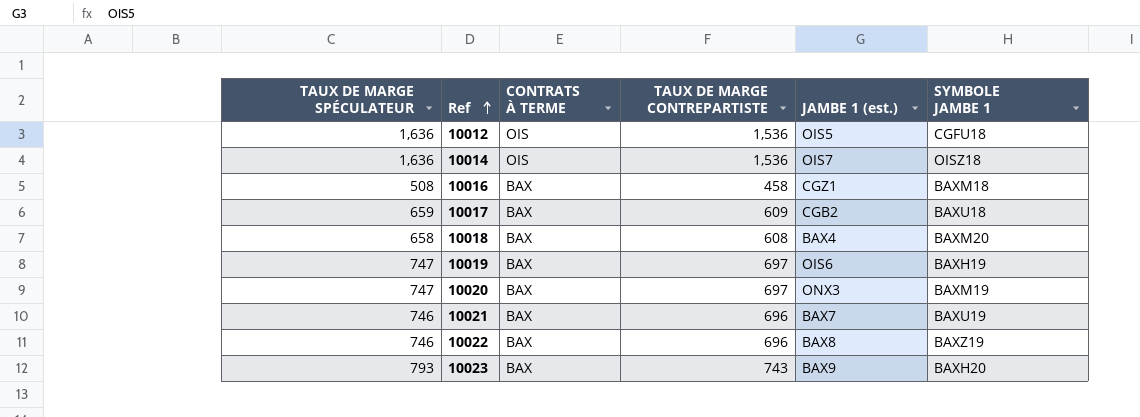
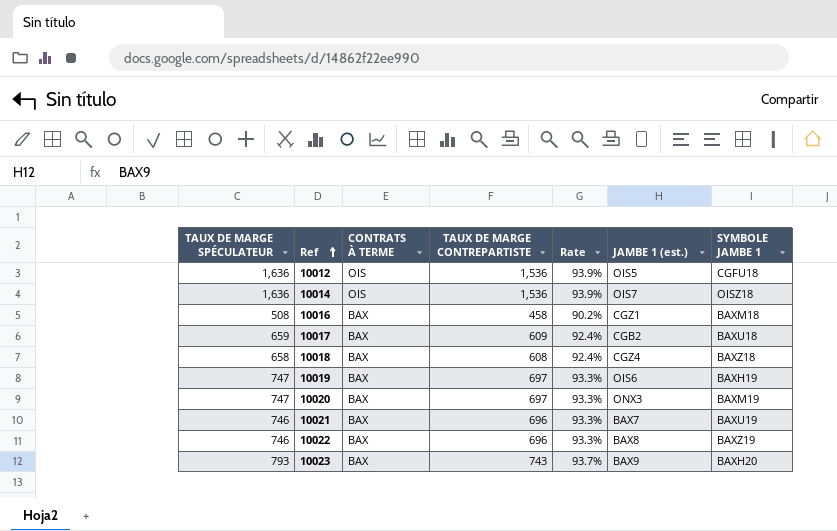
column Rate | formula: none -> [TAUX DE MARGE CONTREPARTISTE] / [TAUX DE MARGE SPÉCULATEUR]
10018 | JAMBE 1 (est.): BAX4 -> CGZ4
10018 | SYMBOLE JAMBE 1: BAXM20 -> BAXZ18

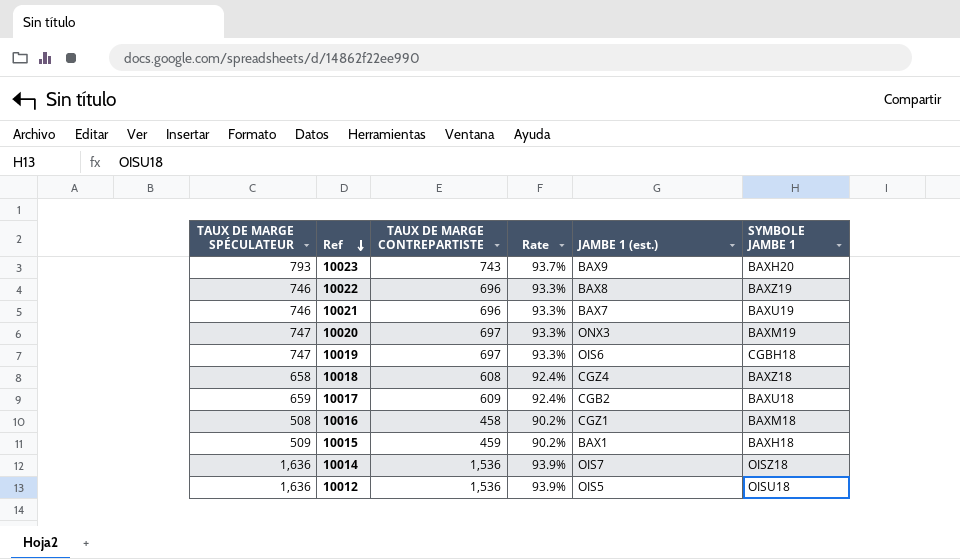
row order: Ref ascending -> Ref descending
column CONTRATS À TERME | position: 3 -> none
10019 | SYMBOLE JAMBE 1: BAXH19 -> CGBH18
row 10015: none -> 509 | 459 | 90.2% | BAX1 | BAXH18
10012 | SYMBOLE JAMBE 1: CGFU18 -> OISU18

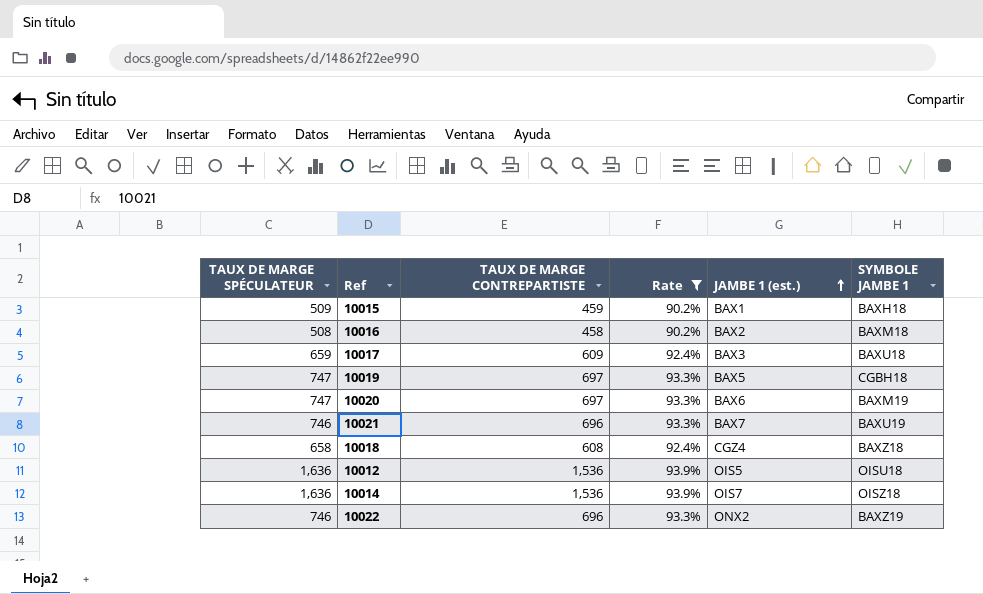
filter: none -> Rate != 93.7%
row order: Ref descending -> JAMBE 1 (est.) ascending
10016 | JAMBE 1 (est.): CGZ1 -> BAX2
10017 | JAMBE 1 (est.): CGB2 -> BAX3
10019 | JAMBE 1 (est.): OIS6 -> BAX5
10020 | JAMBE 1 (est.): ONX3 -> BAX6
10022 | JAMBE 1 (est.): BAX8 -> ONX2

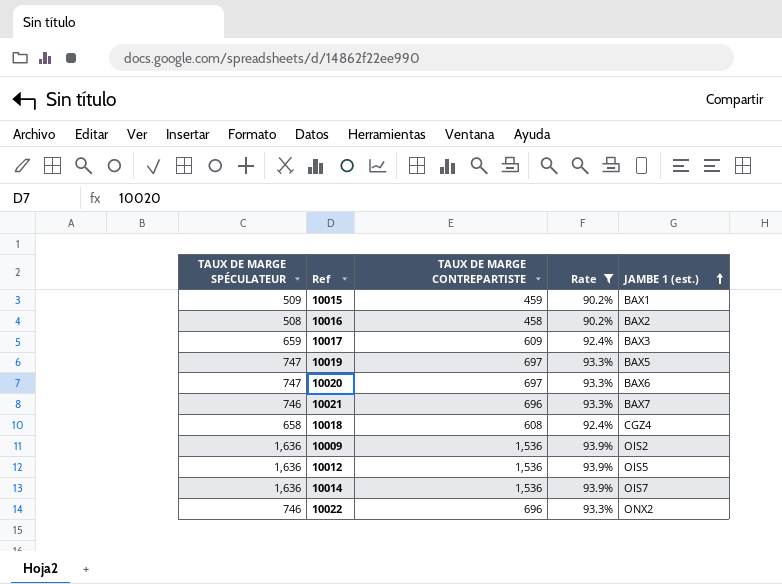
column SYMBOLE JAMBE 1 | position: 6 -> none
row 10009: none -> 1,636 | 1,536 | 93.9% | OIS2

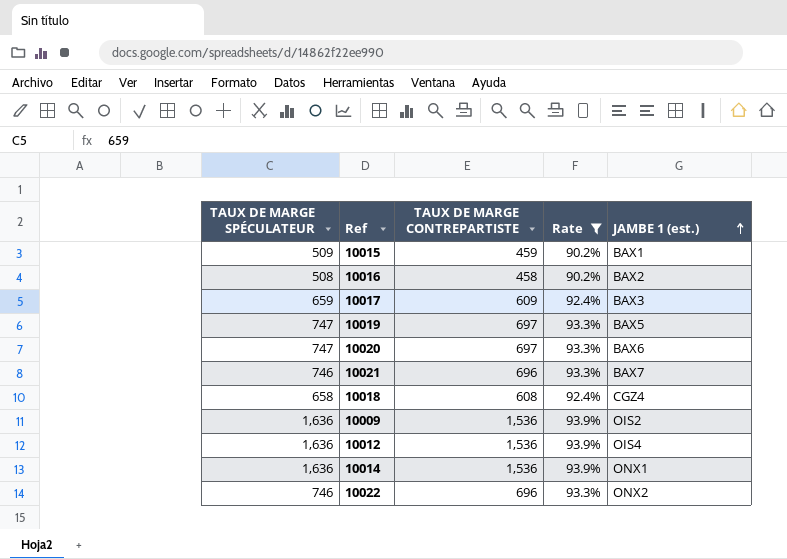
10012 | JAMBE 1 (est.): OIS5 -> OIS4
10014 | JAMBE 1 (est.): OIS7 -> ONX1

